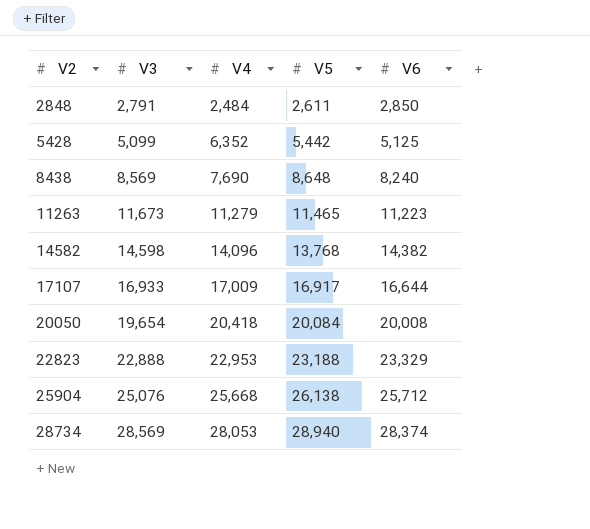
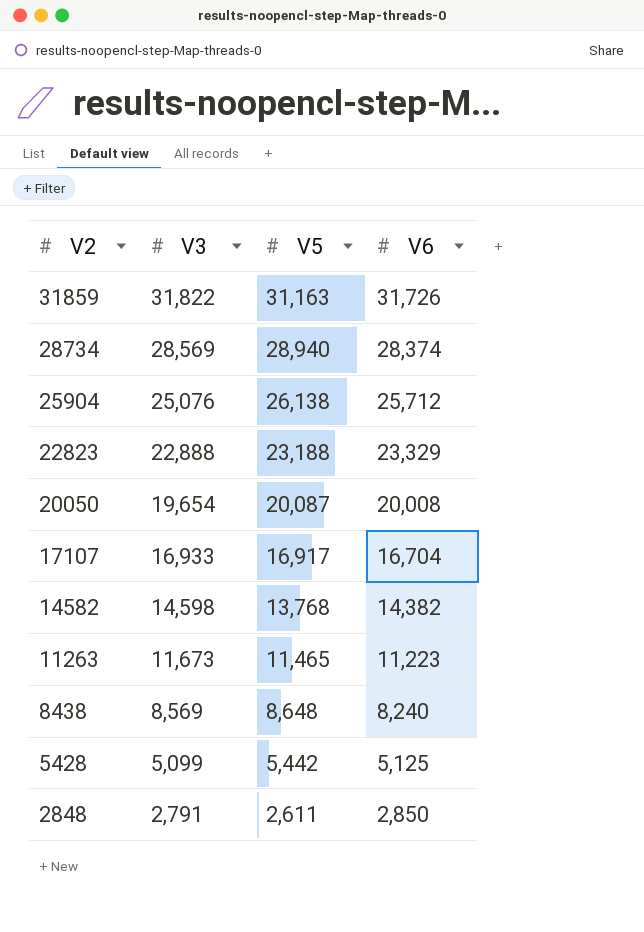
row order: V2 ascending -> V2 descending
column V4 | position: 3 -> none
row 31859: none -> 31,822 | 31,163 | 31,726
20050 | V5: 20,084 -> 20,087
17107 | V6: 16,644 -> 16,704

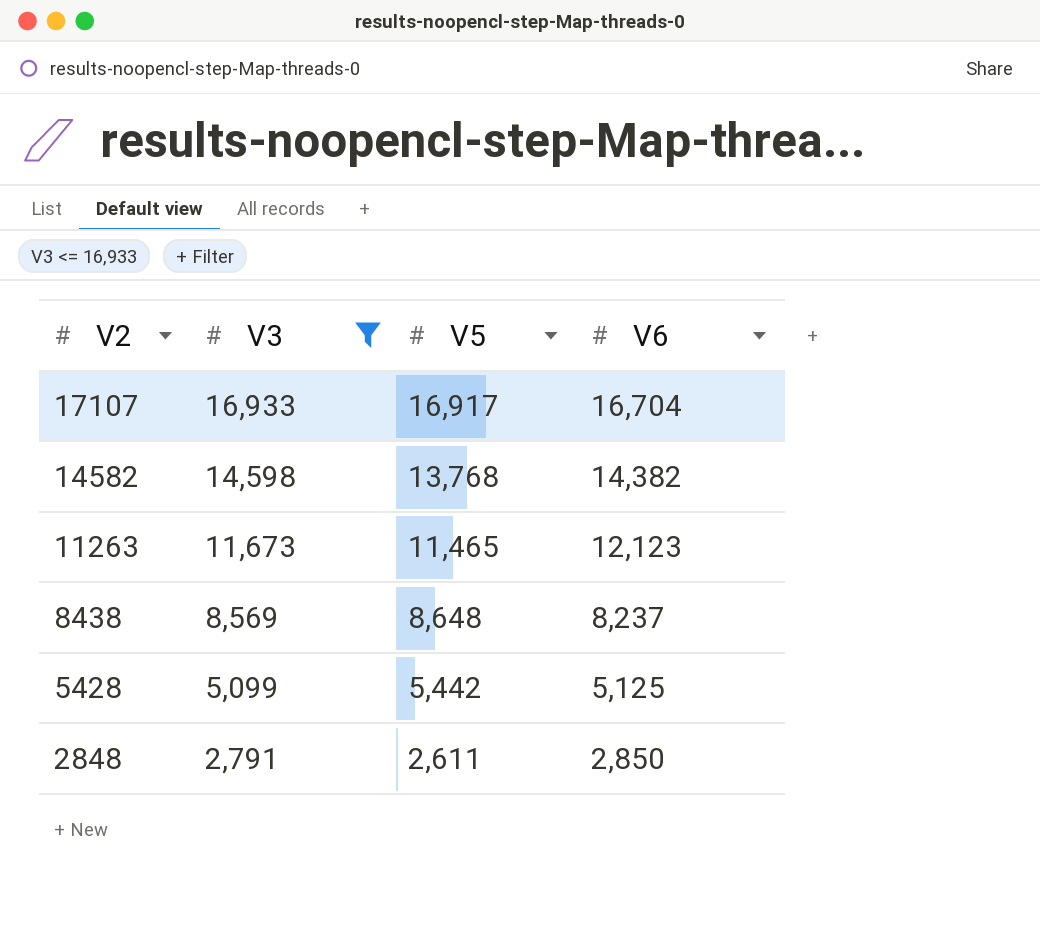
filter: none -> V3 <= 16,933
11263 | V6: 11,223 -> 12,123
8438 | V6: 8,240 -> 8,237

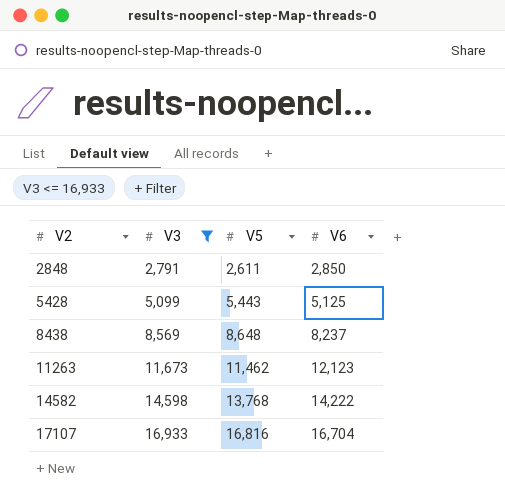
row order: V2 descending -> V2 ascending
5428 | V5: 5,442 -> 5,443
11263 | V5: 11,465 -> 11,462
14582 | V6: 14,382 -> 14,222
17107 | V5: 16,917 -> 16,816

